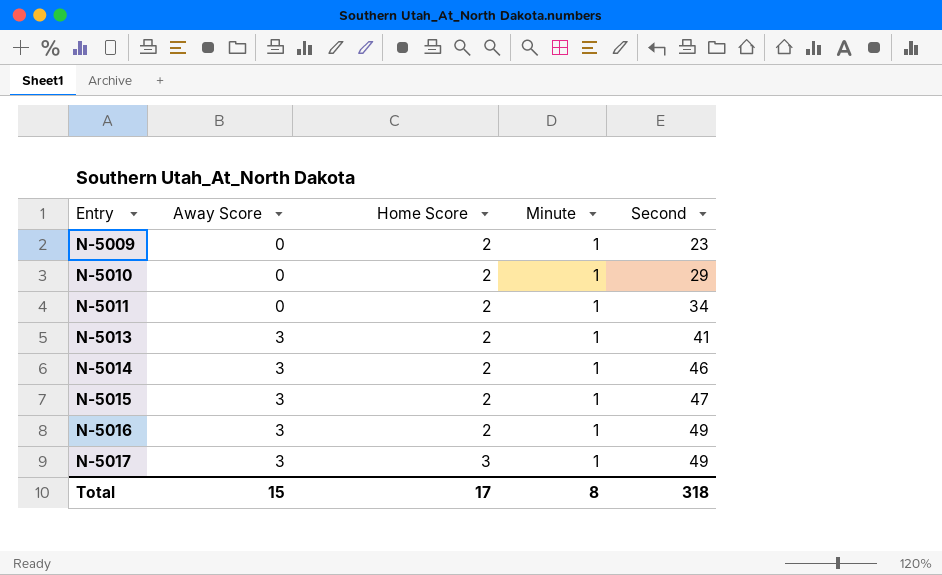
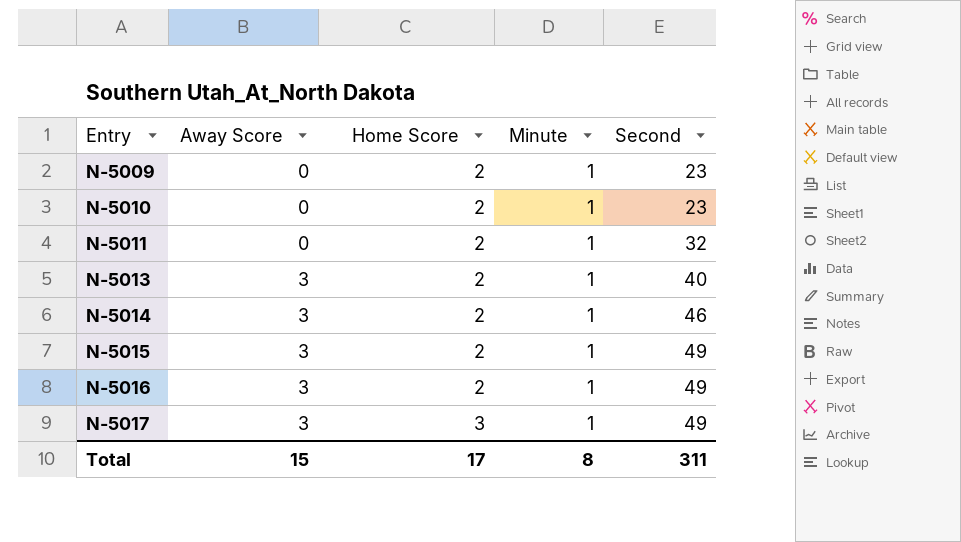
N-5010 | Second: 29 -> 23
N-5011 | Second: 34 -> 32
N-5013 | Second: 41 -> 40
N-5015 | Second: 47 -> 49
Total | Second: 318 -> 311

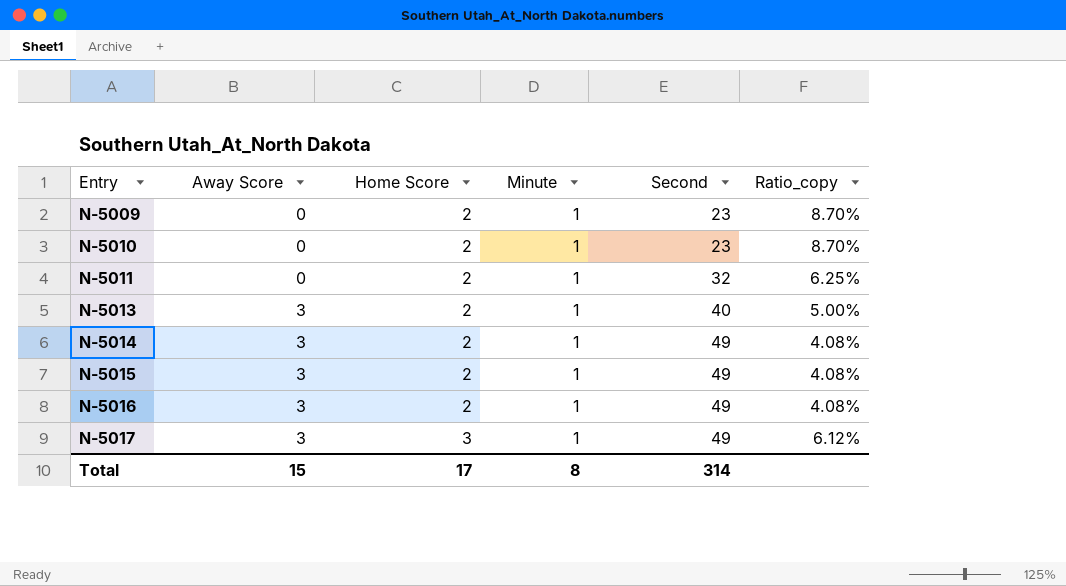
column Ratio_copy | formula: none -> [Home Score] / [Second]
N-5014 | Second: 46 -> 49
Total | Second: 311 -> 314

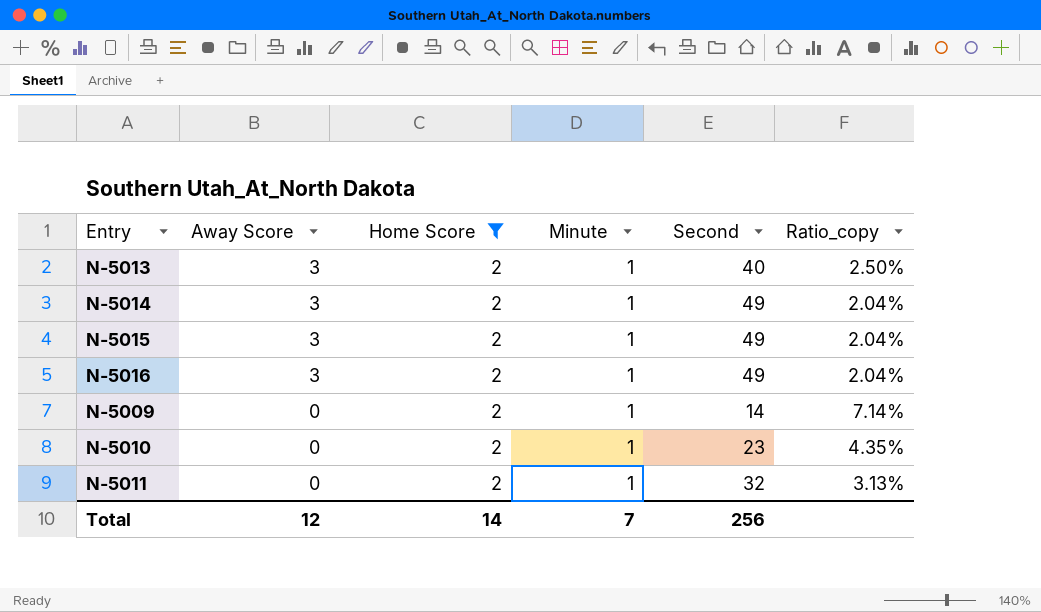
filter: none -> Home Score = 2
row order: Entry ascending -> Away Score descending
column Ratio_copy | formula: [Home Score] / [Second] -> [Minute] / [Second]
N-5009 | Second: 23 -> 14
Total | Away Score: 15 -> 12
Total | Home Score: 17 -> 14
Total | Minute: 8 -> 7
Total | Second: 314 -> 256

